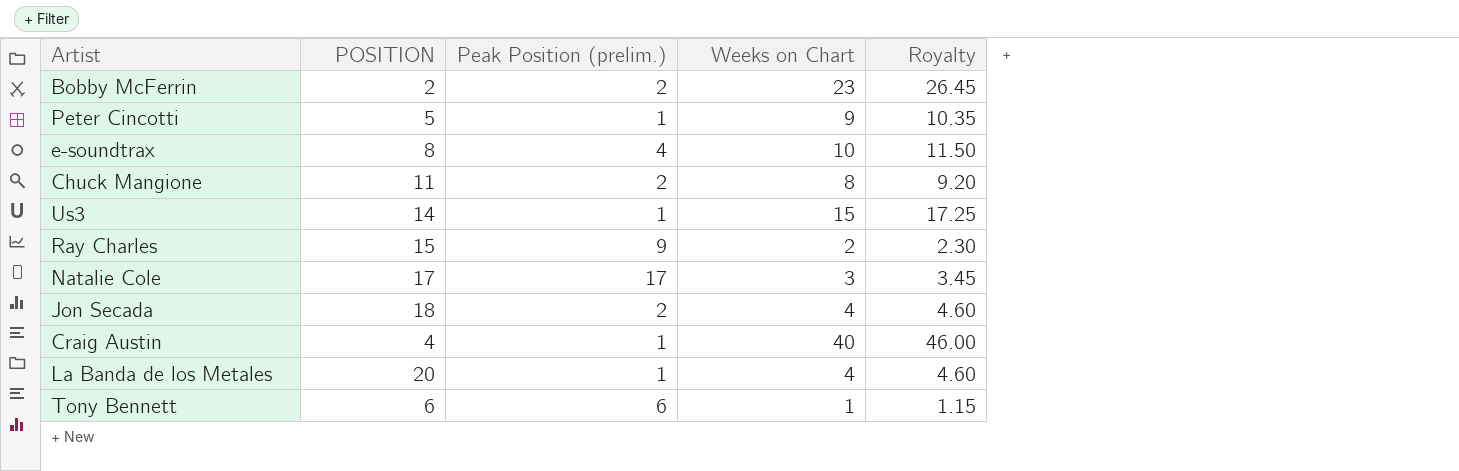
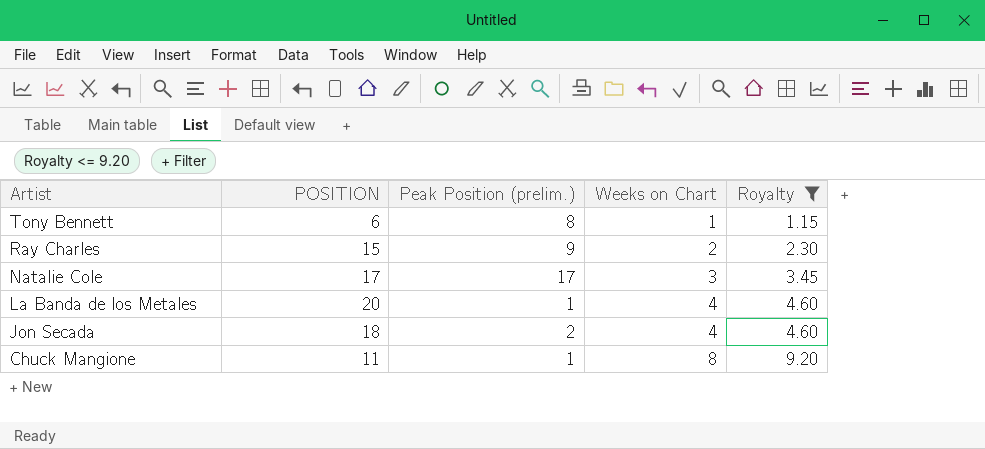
filter: none -> Royalty <= 9.20
row order: none -> Artist descending
Tony Bennett | Peak Position (prelim.): 6 -> 8
Chuck Mangione | Peak Position (prelim.): 2 -> 1

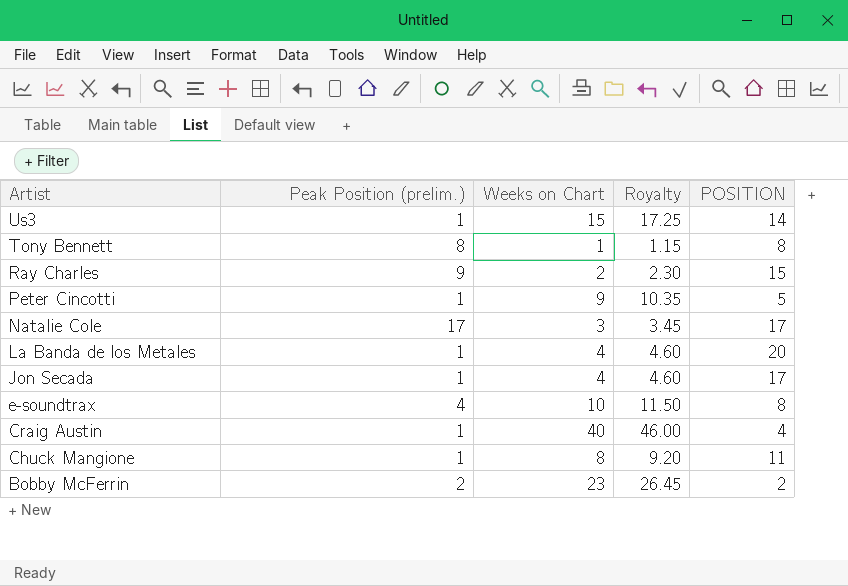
filter: Royalty <= 9.20 -> none
column POSITION | position: 2 -> 5
Tony Bennett | POSITION: 6 -> 8
Jon Secada | Peak Position (prelim.): 2 -> 1
Jon Secada | POSITION: 18 -> 17

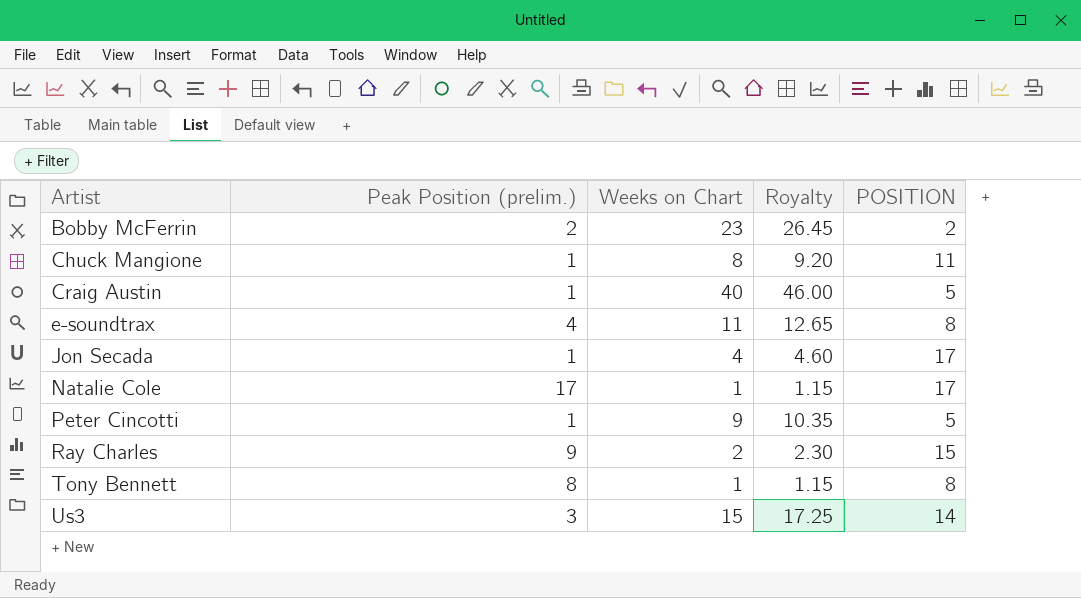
row order: Artist descending -> Artist ascending
row La Banda de los Metales: 1 | 4 | 4.60 | 20 -> none
Craig Austin | POSITION: 4 -> 5
e-soundtrax | Weeks on Chart: 10 -> 11
e-soundtrax | Royalty: 11.50 -> 12.65
Natalie Cole | Weeks on Chart: 3 -> 1
Natalie Cole | Royalty: 3.45 -> 1.15
Us3 | Peak Position (prelim.): 1 -> 3

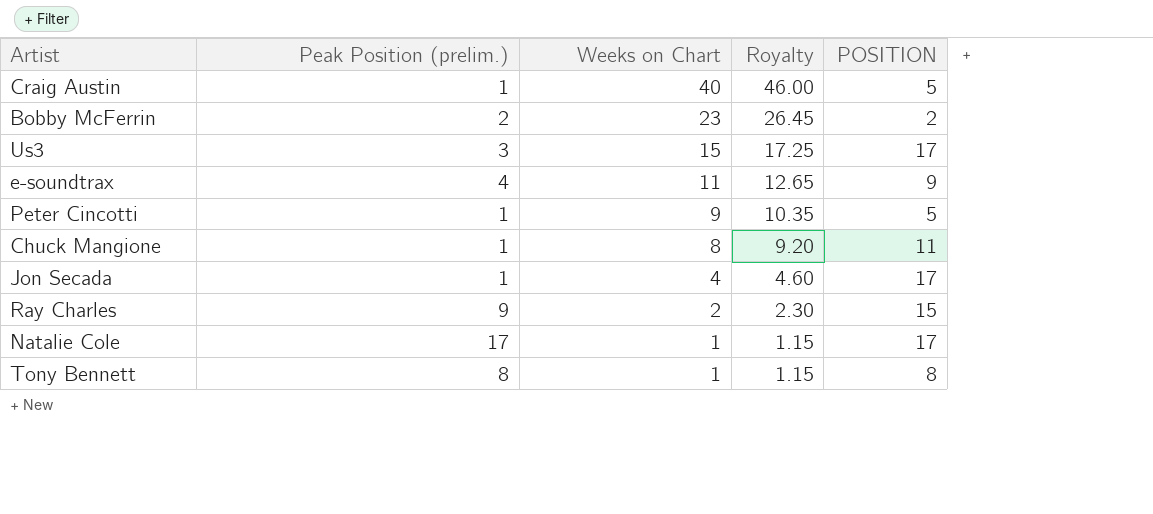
row order: Artist ascending -> Weeks on Chart descending
Us3 | POSITION: 14 -> 17
e-soundtrax | POSITION: 8 -> 9

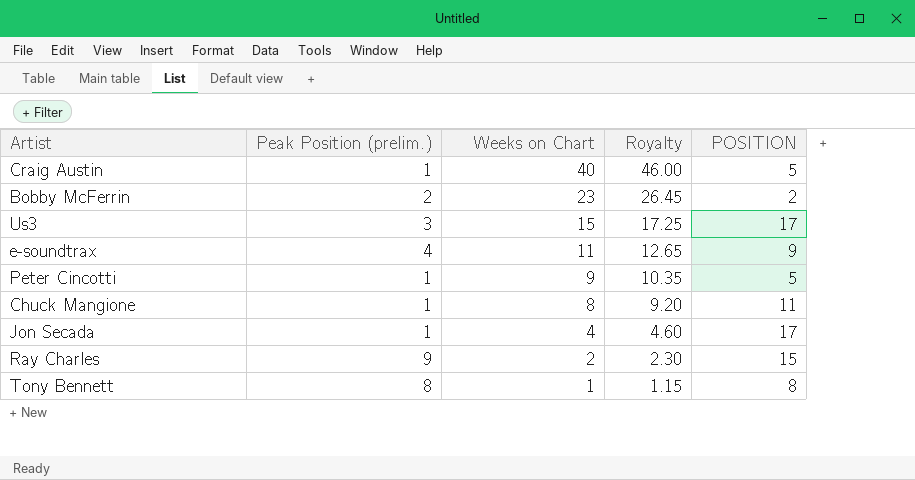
row Natalie Cole: 17 | 1 | 1.15 | 17 -> none

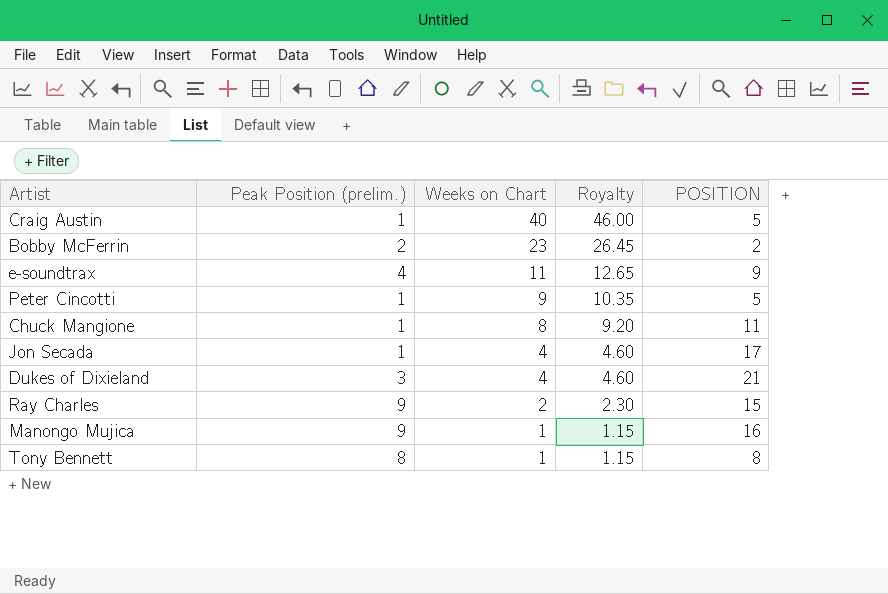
row Us3: 3 | 15 | 17.25 | 17 -> none
row Dukes of Dixieland: none -> 3 | 4 | 4.60 | 21
row Manongo Mujica: none -> 9 | 1 | 1.15 | 16

